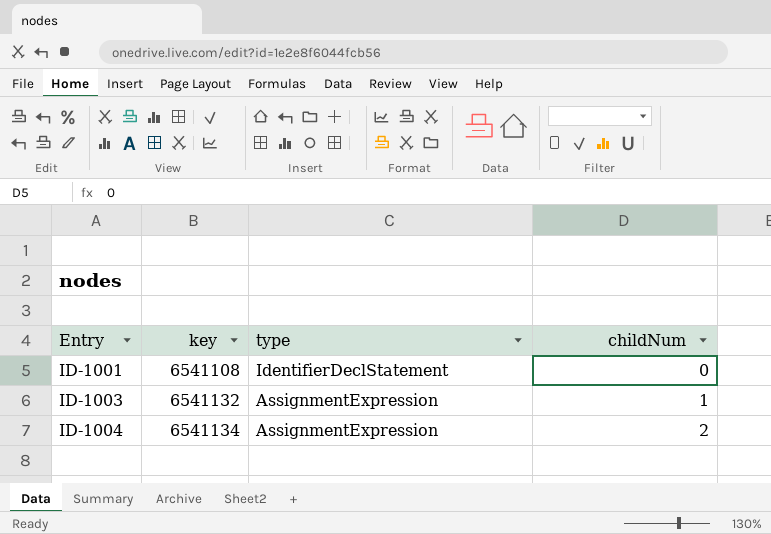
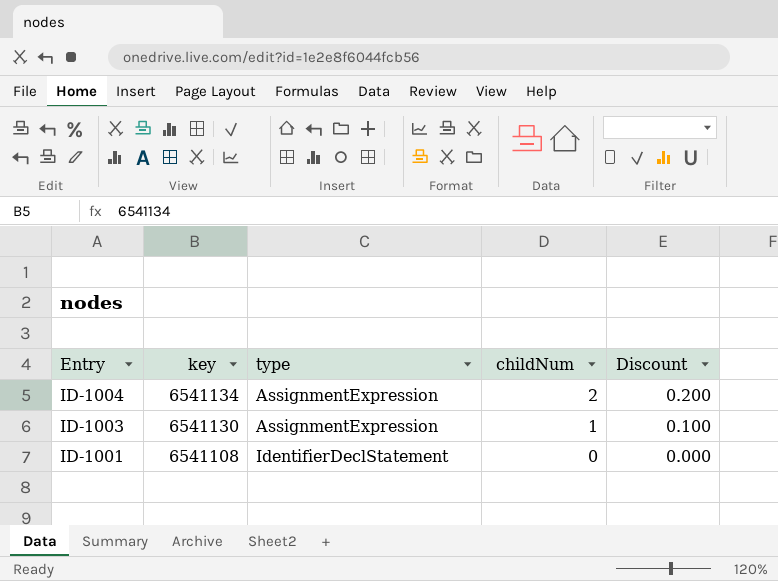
row order: Entry ascending -> Entry descending
column Discount | formula: none -> [childNum] * 0.1
ID-1003 | key: 6541132 -> 6541130

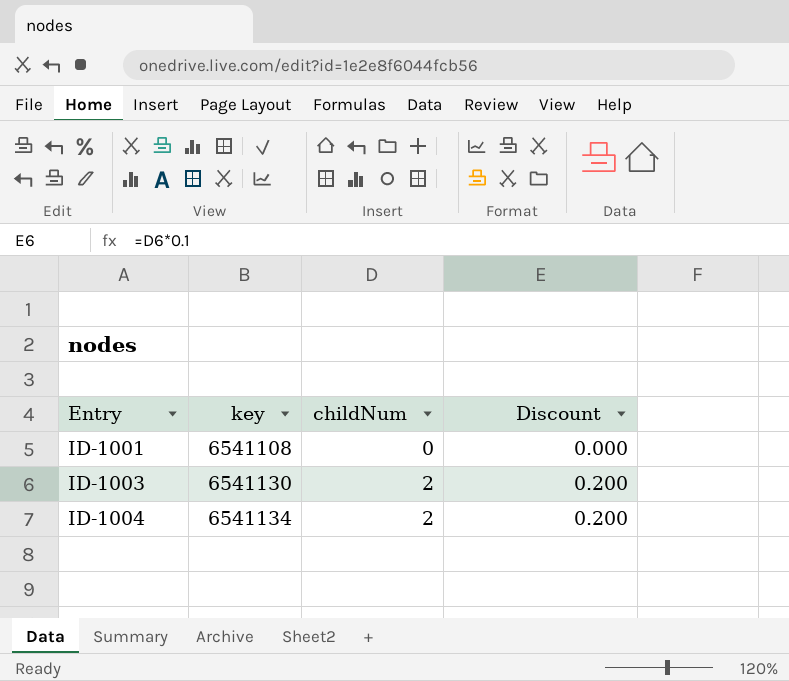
row order: Entry descending -> Entry ascending
column type | position: 3 -> none
ID-1003 | childNum: 1 -> 2
ID-1003 | Discount: 0.100 -> 0.200

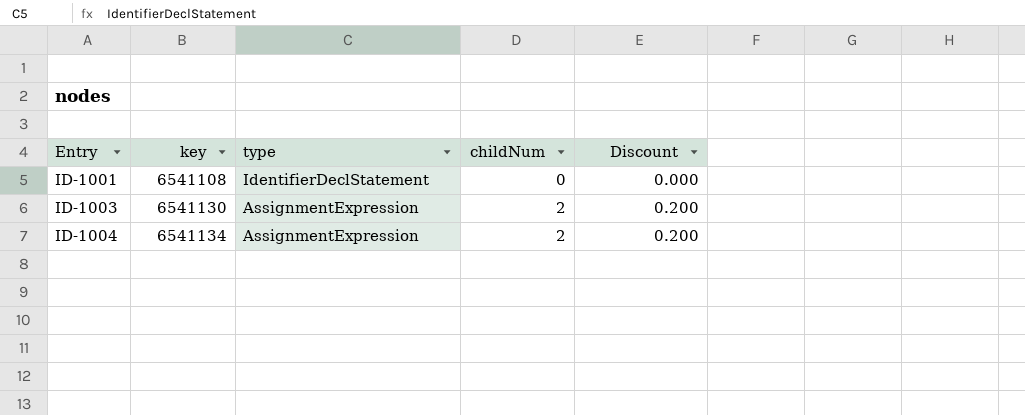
column type | position: none -> 3

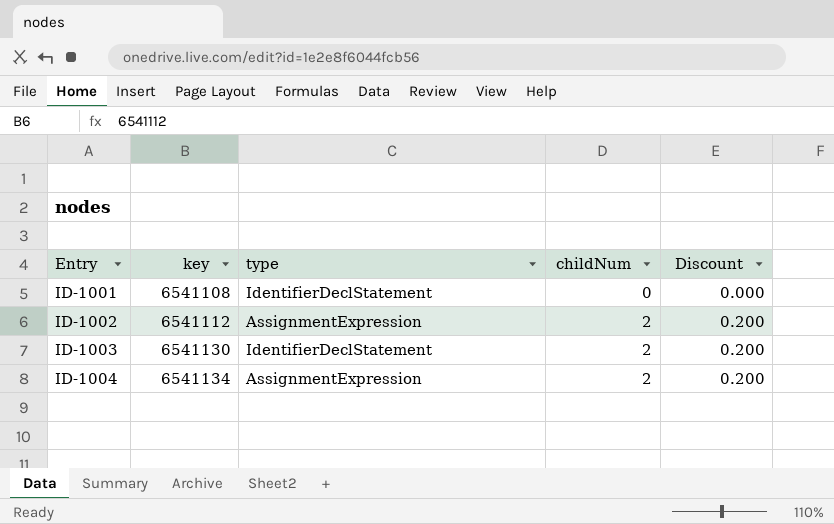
row ID-1002: none -> 6541112 | AssignmentExpression | 2 | 0.200
ID-1003 | type: AssignmentExpression -> IdentifierDeclStatement

